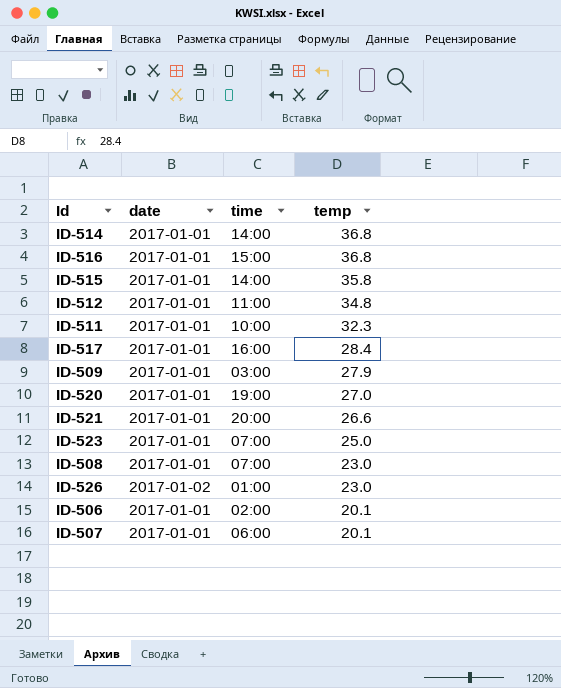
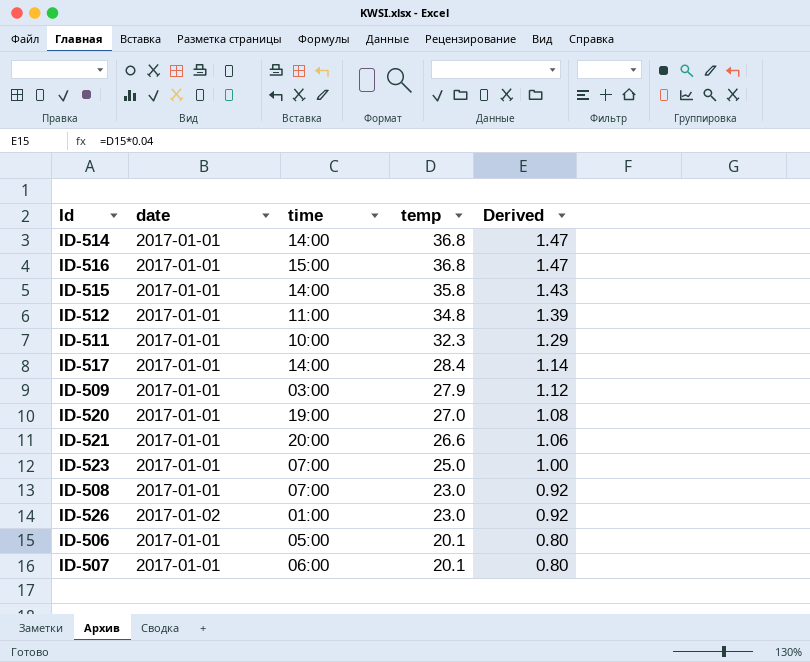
column Derived | formula: none -> [temp] * 0.04
ID-517 | time: 16:00 -> 14:00
ID-506 | time: 02:00 -> 05:00

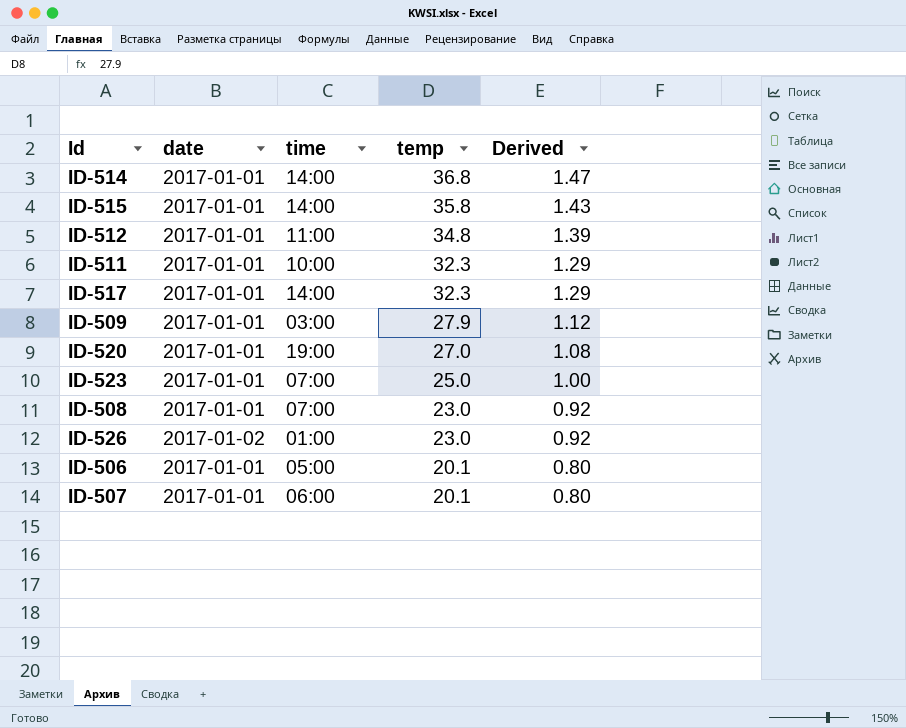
row ID-516: 2017-01-01 | 15:00 | 36.8 | 1.47 -> none
row ID-521: 2017-01-01 | 20:00 | 26.6 | 1.06 -> none
ID-517 | temp: 28.4 -> 32.3
ID-517 | Derived: 1.14 -> 1.29

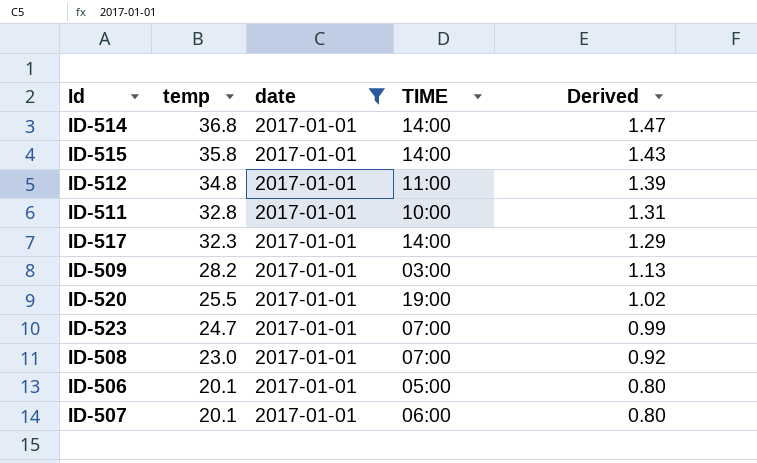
filter: none -> date = 2017-01-01
column temp | position: 4 -> 2
column name: time -> TIME
ID-511 | temp: 32.3 -> 32.8
ID-511 | Derived: 1.29 -> 1.31
ID-509 | temp: 27.9 -> 28.2
ID-509 | Derived: 1.12 -> 1.13
ID-520 | temp: 27.0 -> 25.5
ID-520 | Derived: 1.08 -> 1.02
ID-523 | temp: 25.0 -> 24.7
ID-523 | Derived: 1.00 -> 0.99

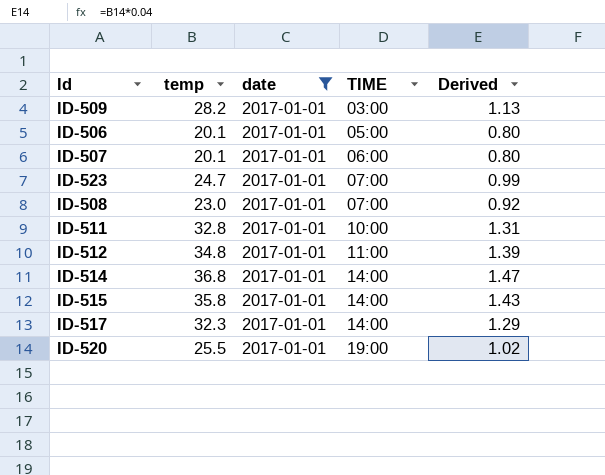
row order: temp descending -> TIME ascending

